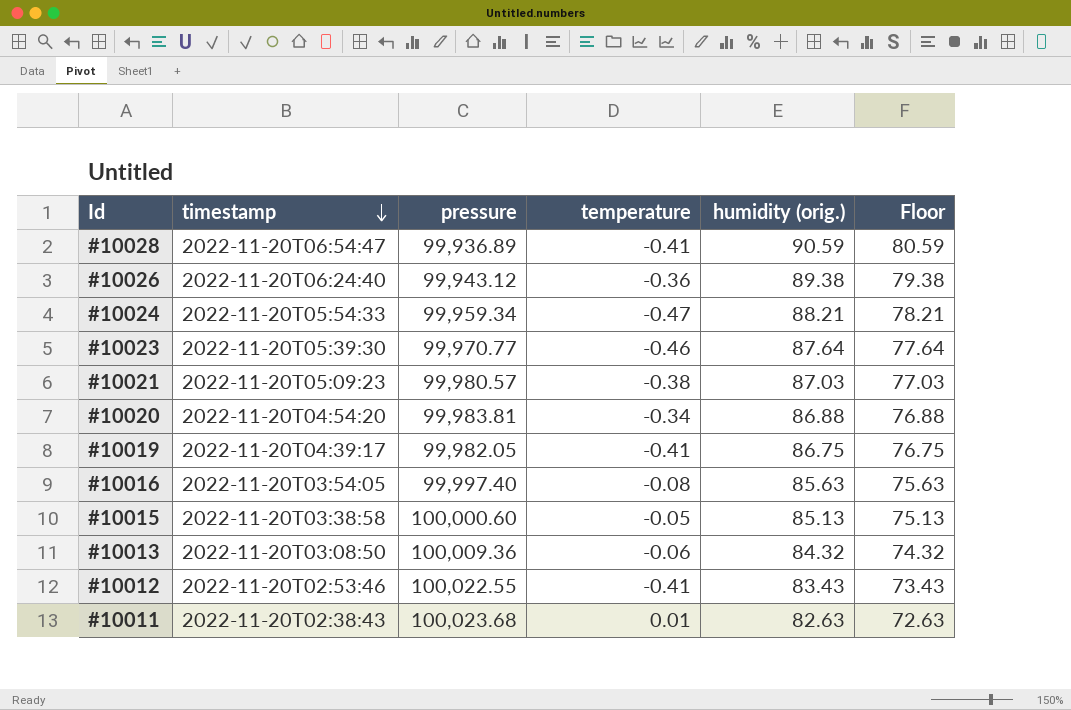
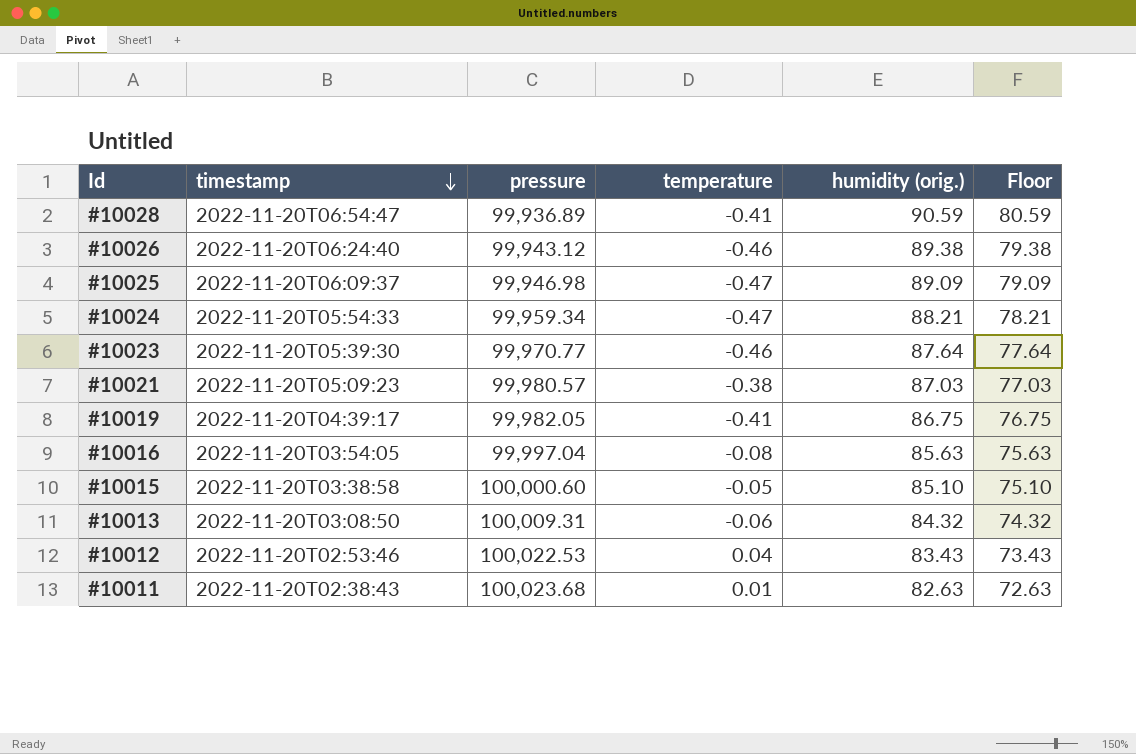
row #10020: 2022-11-20T04:54:20 | 99,983.81 | -0.34 | 86.88 | 76.88 -> none
#10026 | temperature: -0.36 -> -0.46
row #10025: none -> 2022-11-20T06:09:37 | 99,946.98 | -0.47 | 89.09 | 79.09
#10016 | pressure: 99,997.40 -> 99,997.04
#10015 | humidity (orig.): 85.13 -> 85.10
#10015 | Floor: 75.13 -> 75.10
#10013 | pressure: 100,009.36 -> 100,009.31
#10012 | pressure: 100,022.55 -> 100,022.53
#10012 | temperature: -0.41 -> 0.04

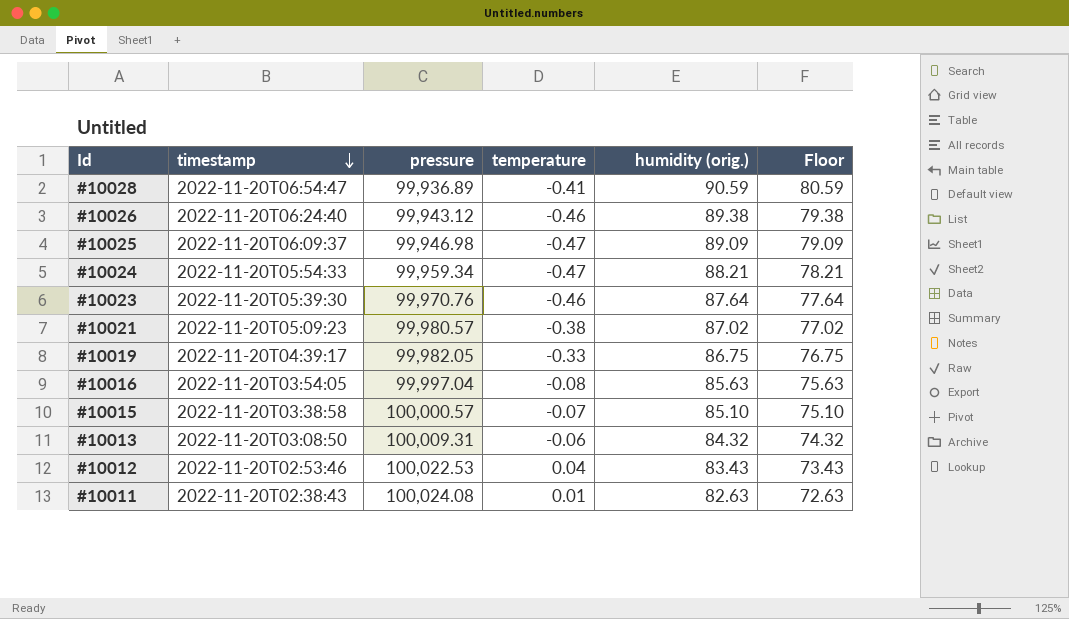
#10023 | pressure: 99,970.77 -> 99,970.76
#10021 | humidity (orig.): 87.03 -> 87.02
#10021 | Floor: 77.03 -> 77.02
#10019 | temperature: -0.41 -> -0.33
#10015 | pressure: 100,000.60 -> 100,000.57
#10015 | temperature: -0.05 -> -0.07
#10011 | pressure: 100,023.68 -> 100,024.08

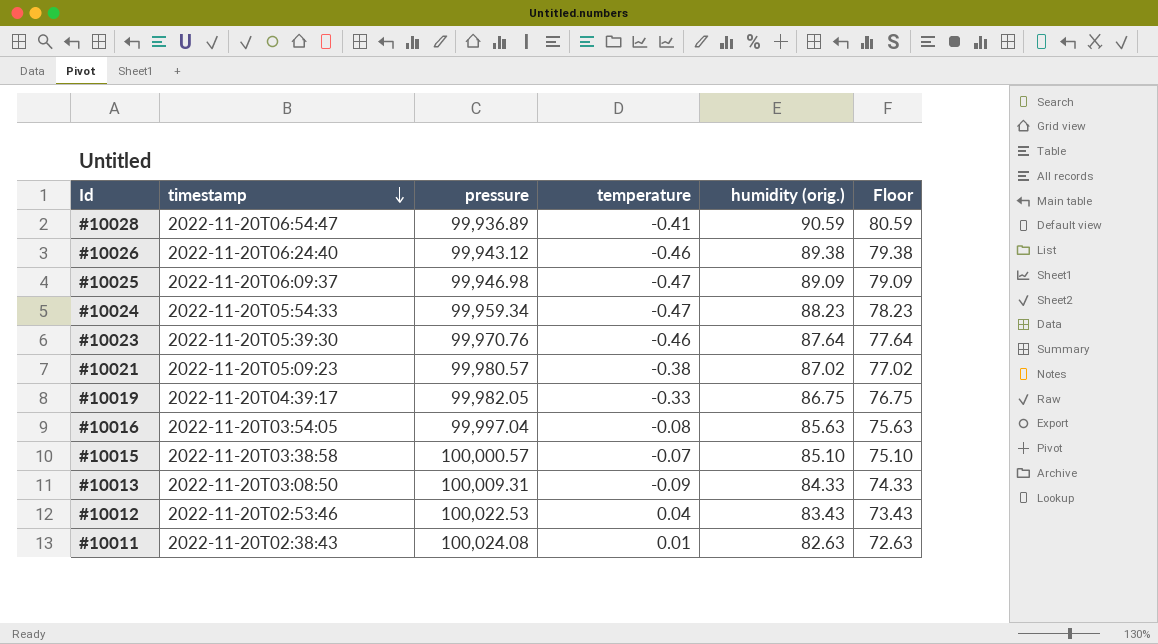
#10024 | humidity (orig.): 88.21 -> 88.23
#10024 | Floor: 78.21 -> 78.23
#10013 | temperature: -0.06 -> -0.09
#10013 | humidity (orig.): 84.32 -> 84.33
#10013 | Floor: 74.32 -> 74.33

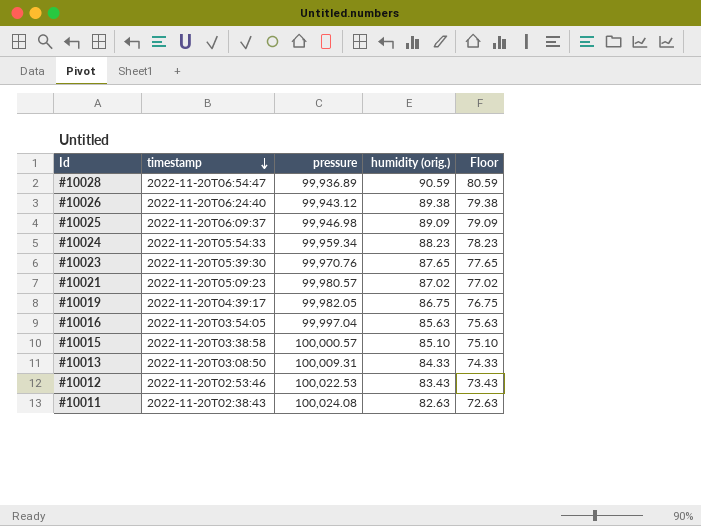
column temperature | position: 4 -> none
#10023 | humidity (orig.): 87.64 -> 87.65
#10023 | Floor: 77.64 -> 77.65

